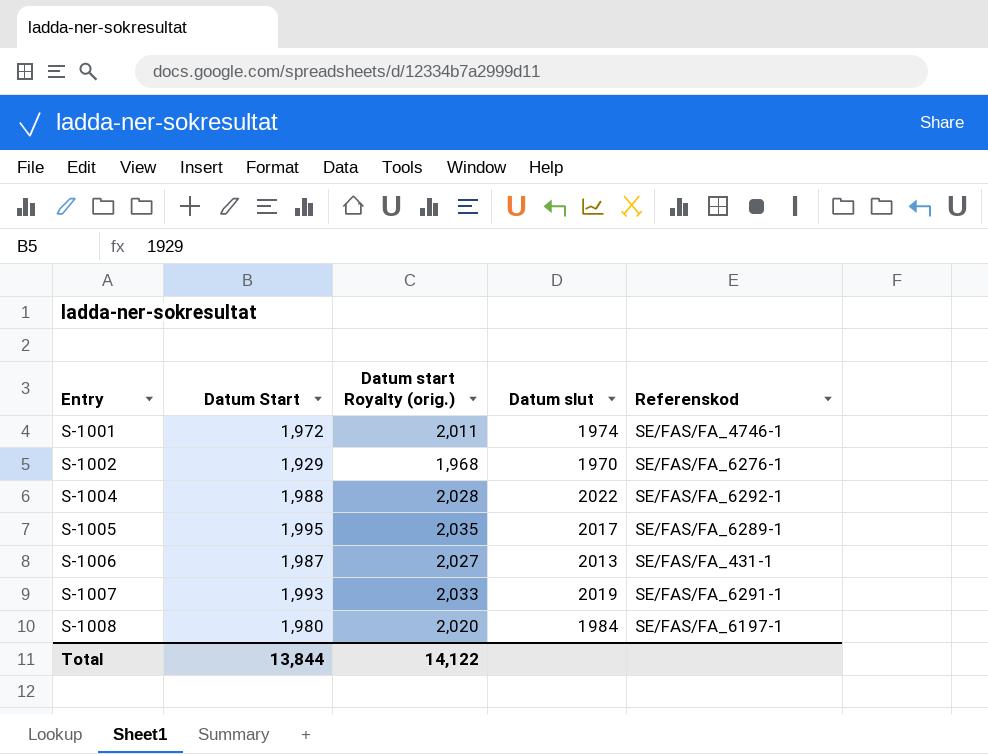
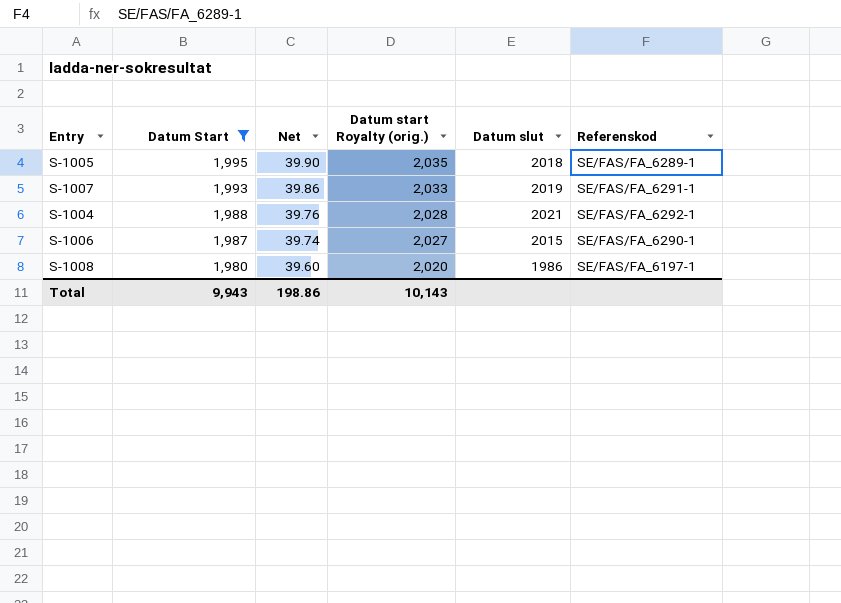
filter: none -> Datum Start >= 1,980
row order: Entry ascending -> Datum Start descending
column Net | formula: none -> [Datum Start] * 0.02
S-1005 | Datum slut: 2017 -> 2018
S-1004 | Datum slut: 2022 -> 2021
S-1006 | Datum slut: 2013 -> 2015
S-1006 | Referenskod: SE/FAS/FA_431-1 -> SE/FAS/FA_6290-1
S-1008 | Datum slut: 1984 -> 1986
Total | Datum Start: 13,844 -> 9,943
Total | Datum start Royalty (orig.): 14,122 -> 10,143

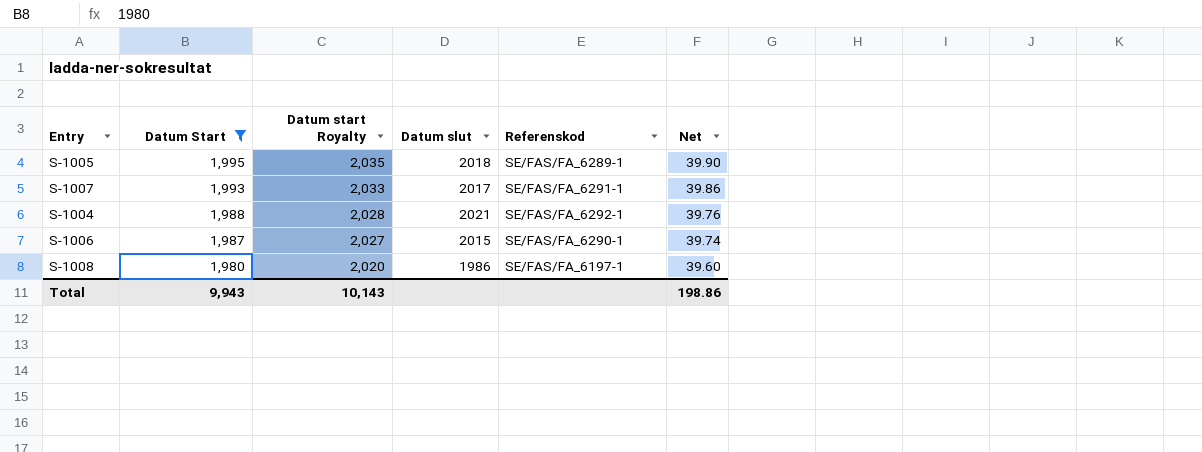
column name: Datum start Royalty (orig.) -> Datum start Royalty
column Net | position: 3 -> 6
S-1007 | Datum slut: 2019 -> 2017

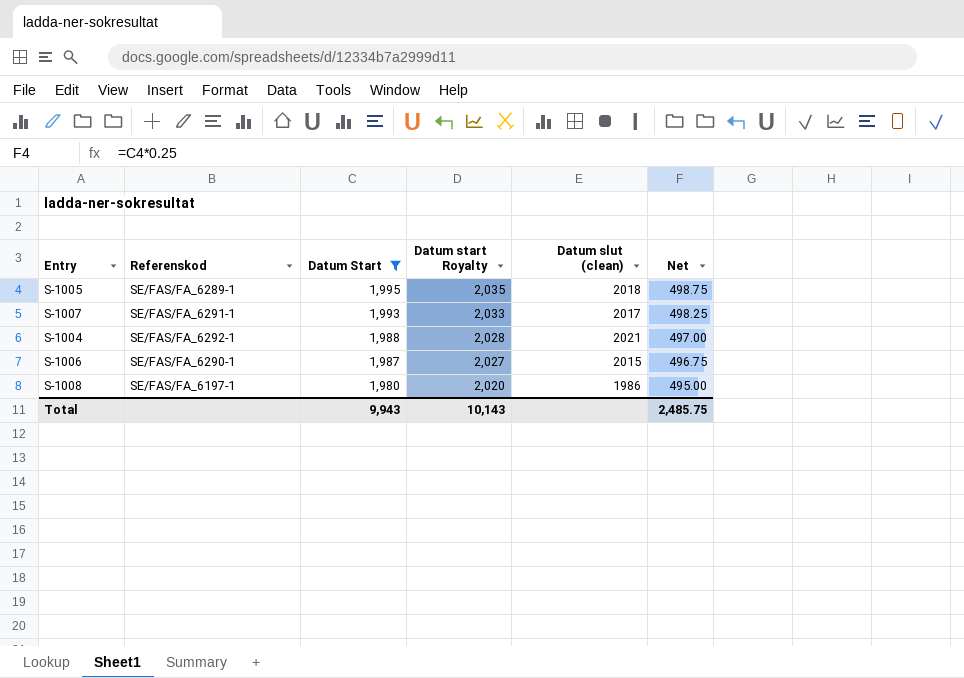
column Referenskod | position: 5 -> 2
column name: Datum slut -> Datum slut (clean)
column Net | formula: [Datum Start] * 0.02 -> [Datum Start] * 0.25
Total | Net: 198.86 -> 2,485.75

